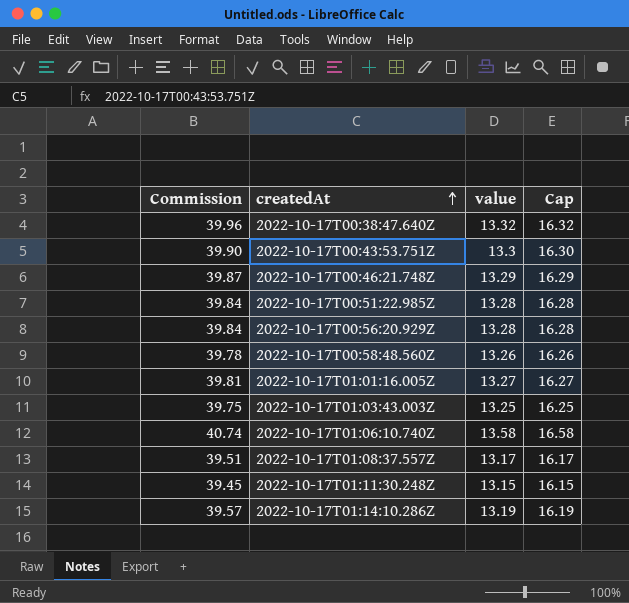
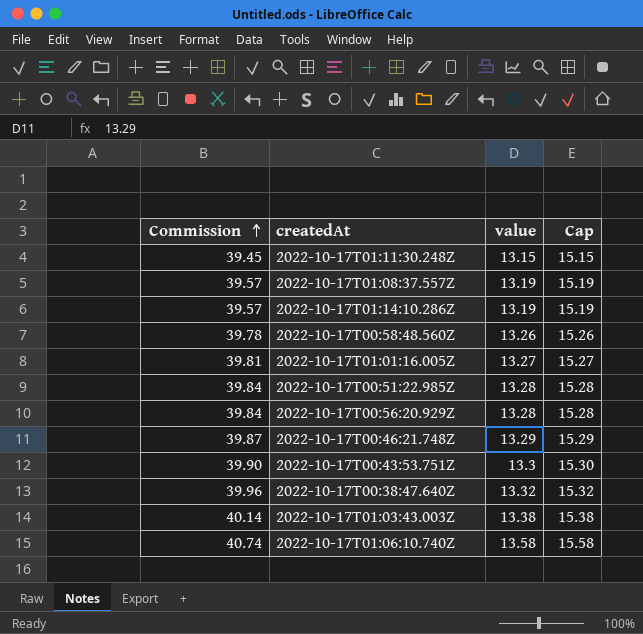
row order: createdAt ascending -> Commission ascending
column Cap | formula: [value] + 3 -> [value] + 2
2022-10-17T01:08:37.557Z | Commission: 39.51 -> 39.57
2022-10-17T01:08:37.557Z | value: 13.17 -> 13.19
2022-10-17T01:03:43.003Z | Commission: 39.75 -> 40.14
2022-10-17T01:03:43.003Z | value: 13.25 -> 13.38

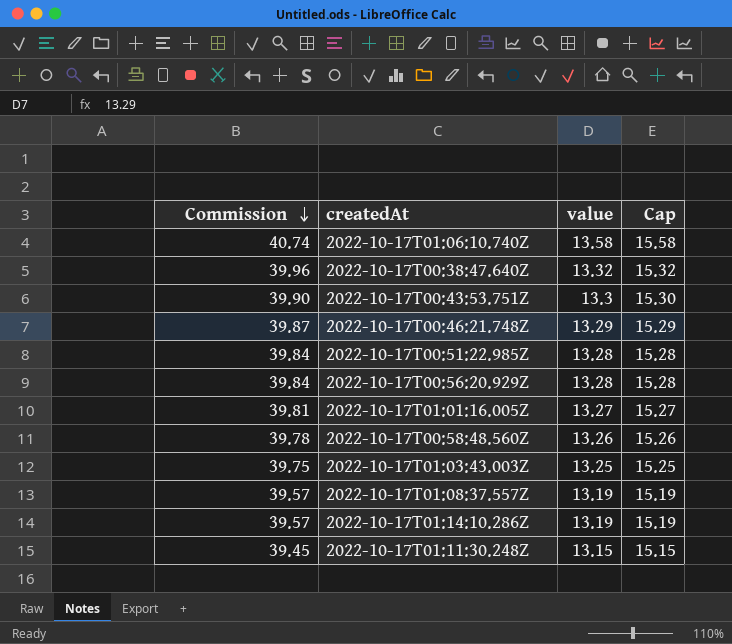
row order: Commission ascending -> Commission descending
2022-10-17T01:03:43.003Z | Commission: 40.14 -> 39.75
2022-10-17T01:03:43.003Z | value: 13.38 -> 13.25
2022-10-17T01:03:43.003Z | Cap: 15.38 -> 15.25

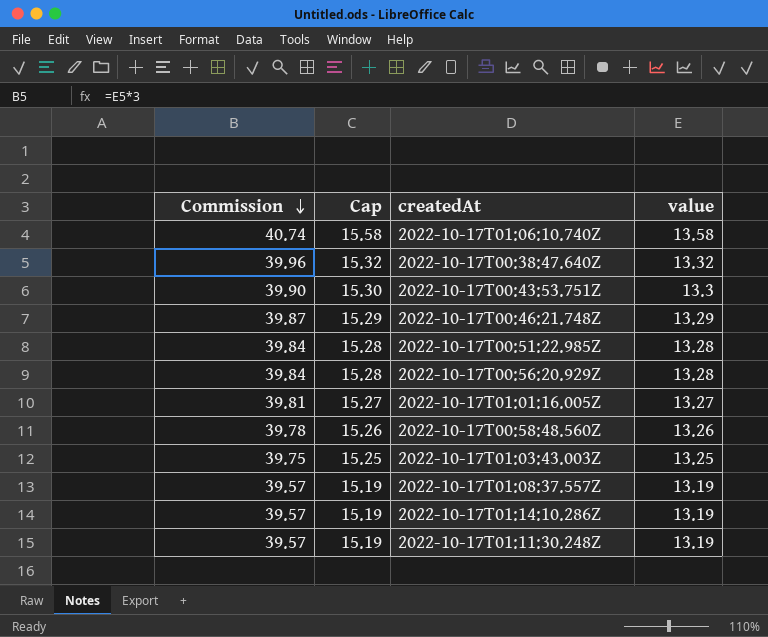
column Cap | position: 4 -> 2
2022-10-17T01:11:30.248Z | Commission: 39.45 -> 39.57
2022-10-17T01:11:30.248Z | Cap: 15.15 -> 15.19
2022-10-17T01:11:30.248Z | value: 13.15 -> 13.19

